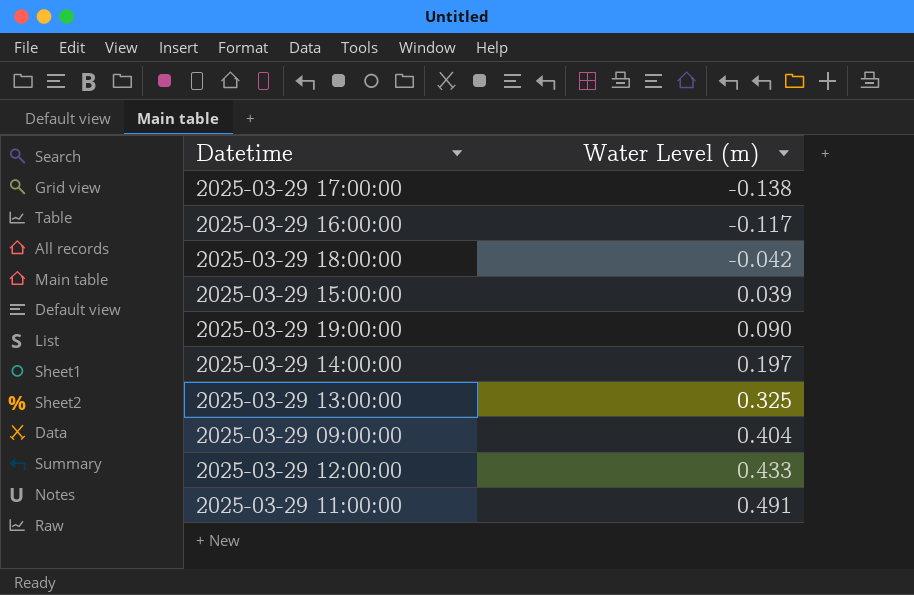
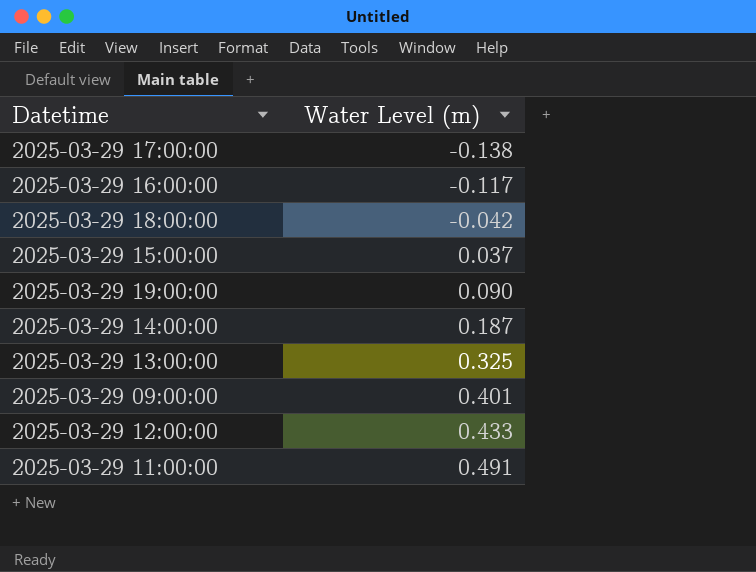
2025-03-29 15:00:00 | Water Level (m): 0.039 -> 0.037
2025-03-29 14:00:00 | Water Level (m): 0.197 -> 0.187
2025-03-29 09:00:00 | Water Level (m): 0.404 -> 0.401

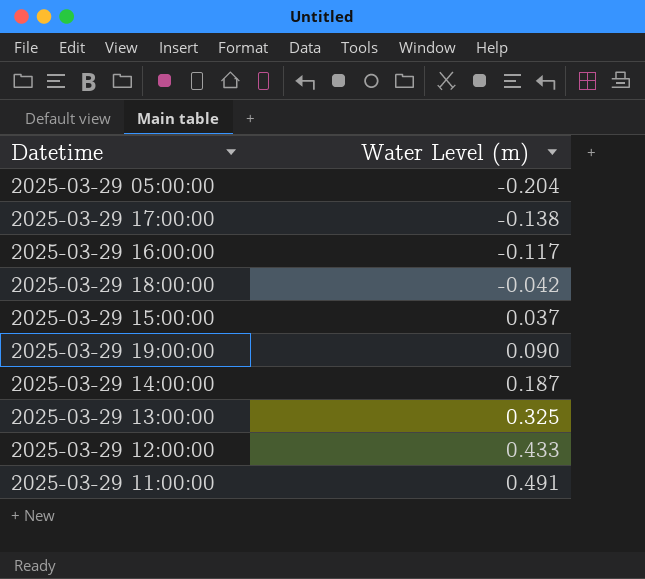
row 2025-03-29 09:00:00: 0.401 -> none
row 2025-03-29 05:00:00: none -> -0.204

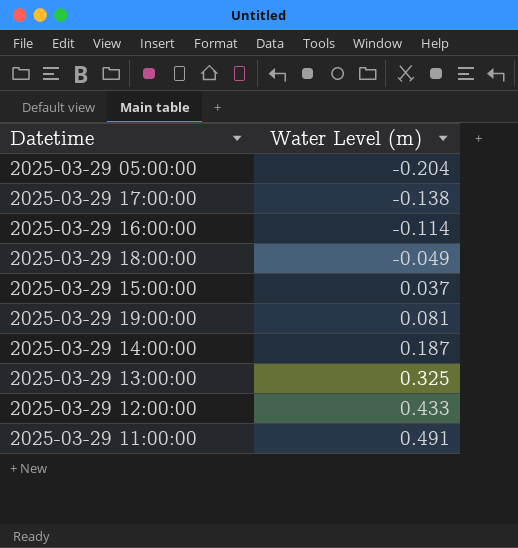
2025-03-29 16:00:00 | Water Level (m): -0.117 -> -0.114
2025-03-29 18:00:00 | Water Level (m): -0.042 -> -0.049
2025-03-29 19:00:00 | Water Level (m): 0.090 -> 0.081

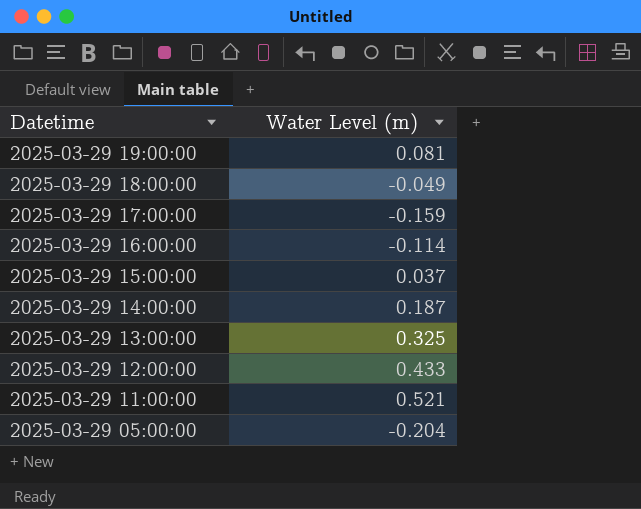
row order: Water Level (m) ascending -> Datetime descending
2025-03-29 17:00:00 | Water Level (m): -0.138 -> -0.159
2025-03-29 11:00:00 | Water Level (m): 0.491 -> 0.521

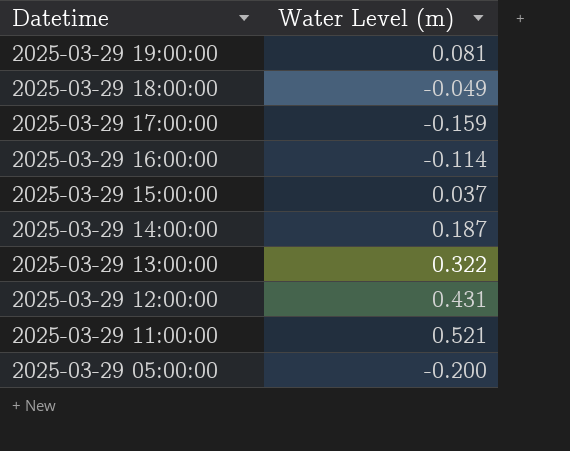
2025-03-29 13:00:00 | Water Level (m): 0.325 -> 0.322
2025-03-29 12:00:00 | Water Level (m): 0.433 -> 0.431
2025-03-29 05:00:00 | Water Level (m): -0.204 -> -0.200

